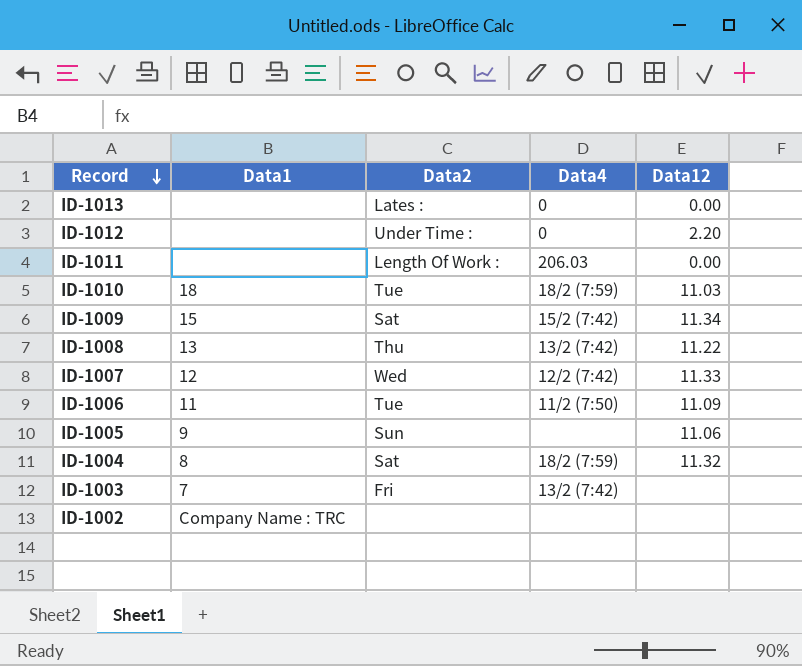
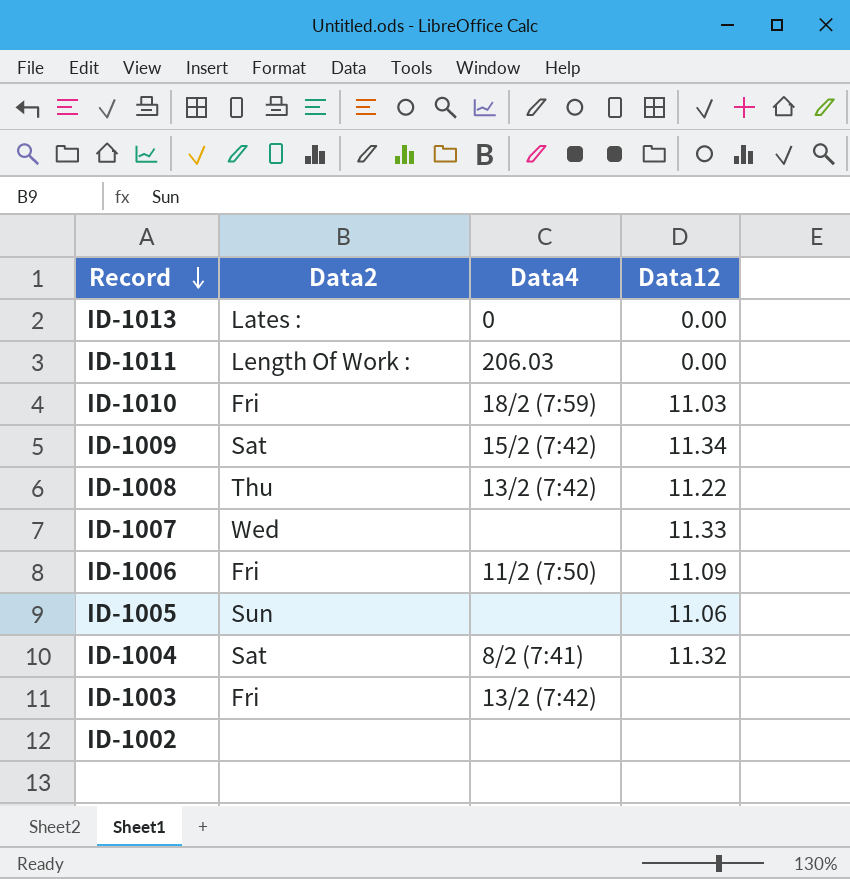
column Data1 | position: 2 -> none
row ID-1012: none | Under Time : | 0 | 2.20 -> none
ID-1010 | Data2: Tue -> Fri
ID-1007 | Data4: 12/2 (7:42) -> none
ID-1006 | Data2: Tue -> Fri
ID-1004 | Data4: 18/2 (7:59) -> 8/2 (7:41)

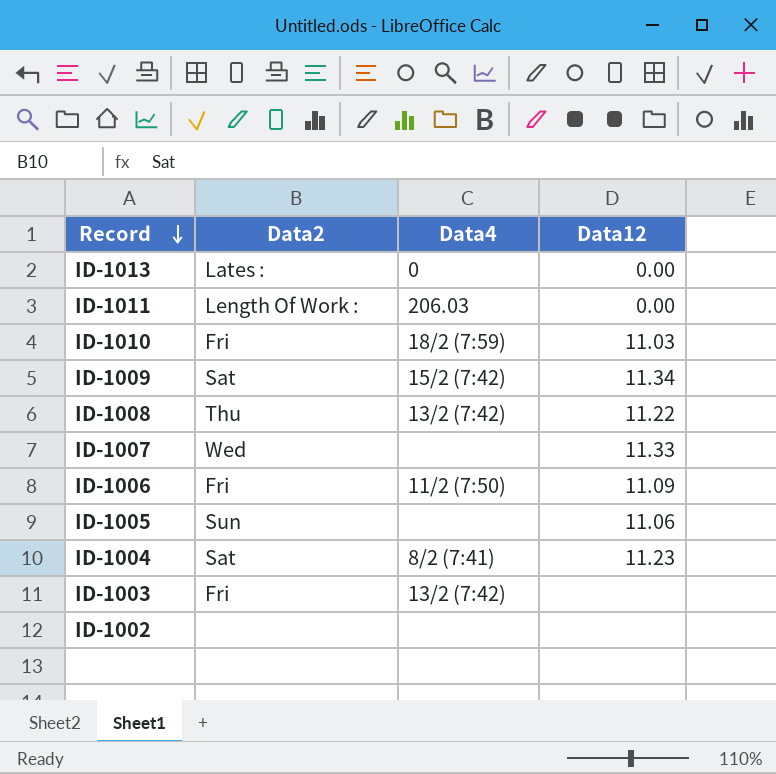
ID-1004 | Data12: 11.32 -> 11.23

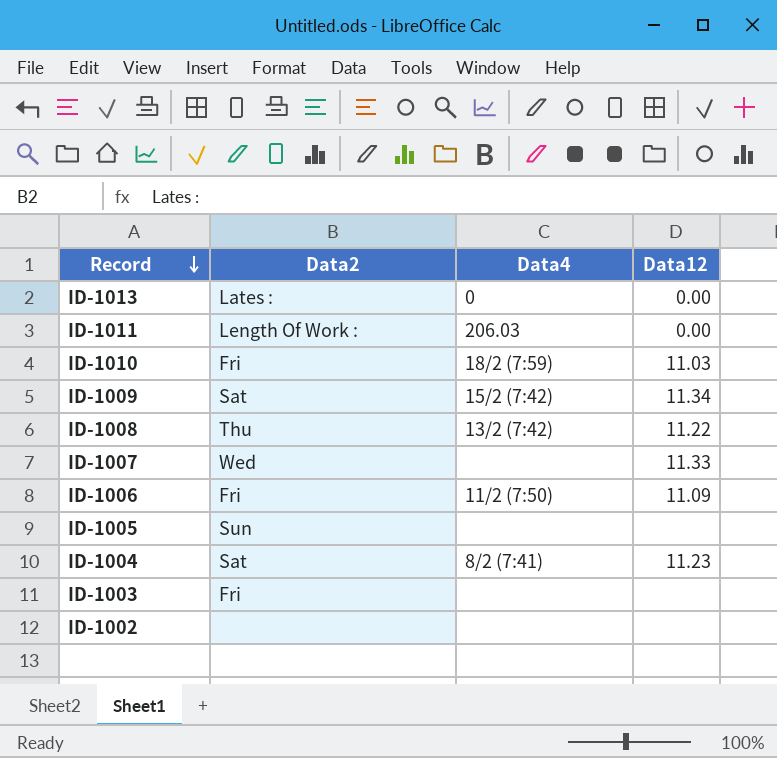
ID-1005 | Data12: 11.06 -> none
ID-1003 | Data4: 13/2 (7:42) -> none

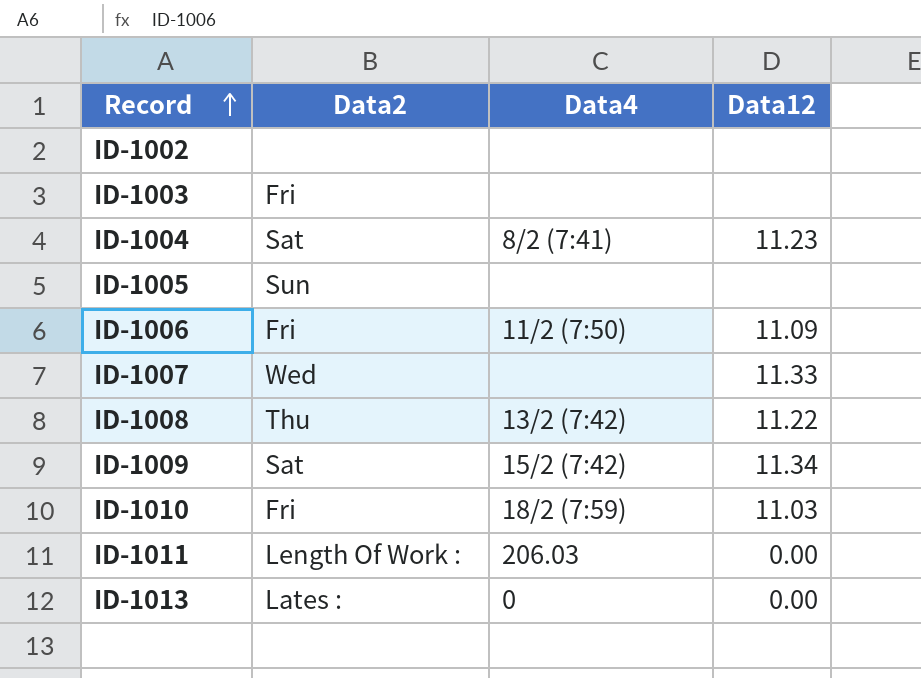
row order: Record descending -> Record ascending

